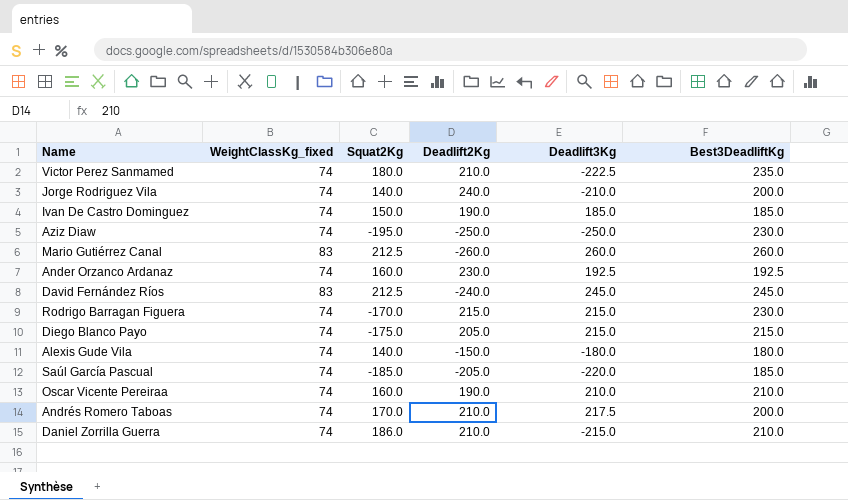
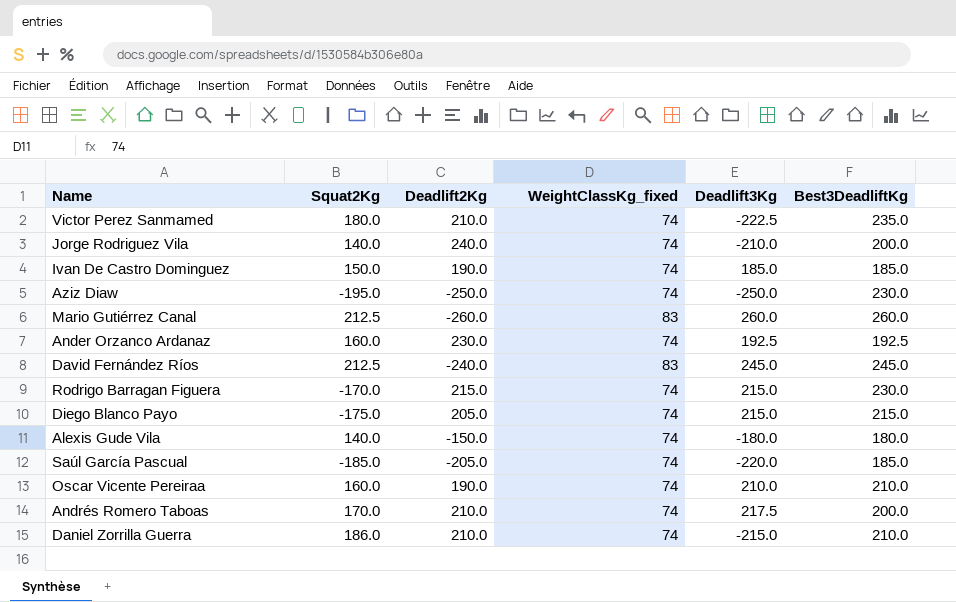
column WeightClassKg_fixed | position: 2 -> 4

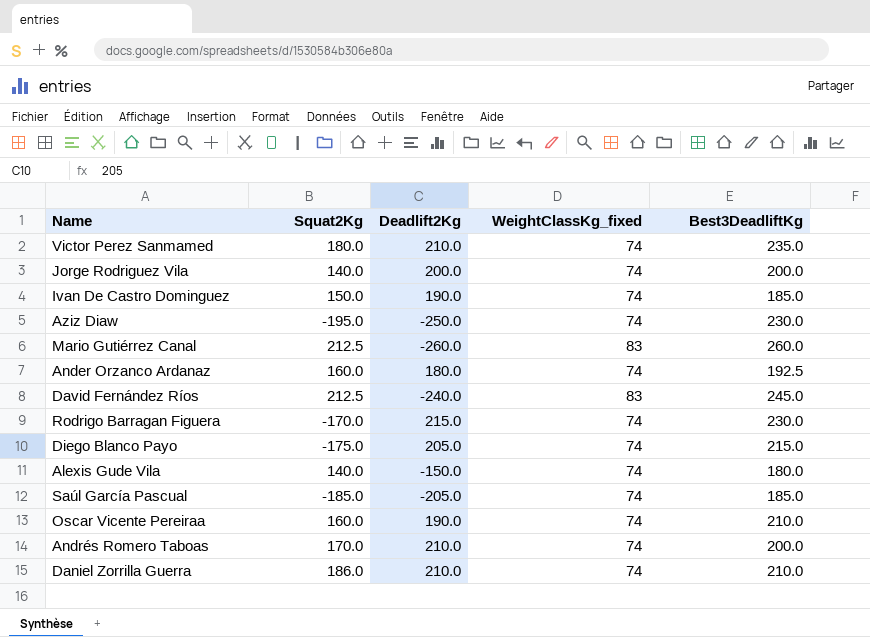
column Deadlift3Kg | position: 5 -> none
Jorge Rodriguez Vila | Deadlift2Kg: 240.0 -> 200.0
Ander Orzanco Ardanaz | Deadlift2Kg: 230.0 -> 180.0

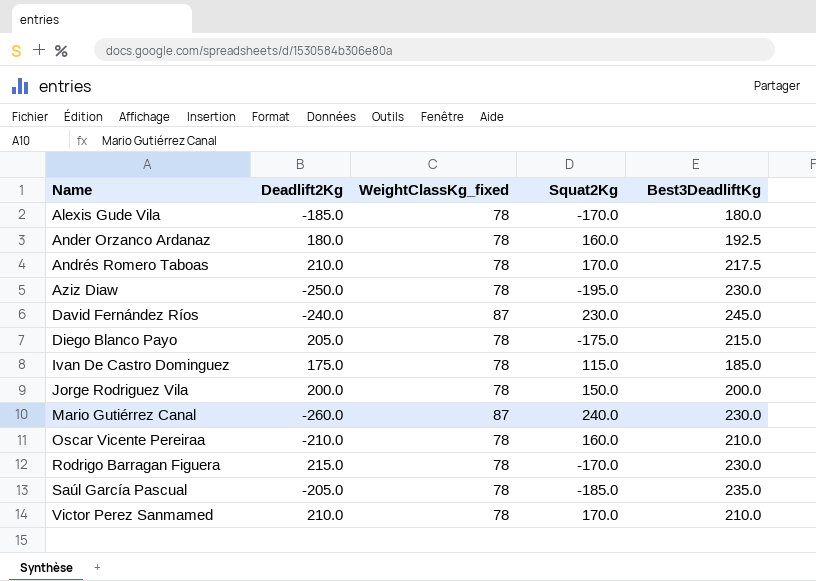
row order: none -> Name ascending
column Squat2Kg | position: 2 -> 4
row Daniel Zorrilla Guerra: 186.0 | 210.0 | 74 | 210.0 -> none
Alexis Gude Vila | Deadlift2Kg: -150.0 -> -185.0
Alexis Gude Vila | WeightClassKg_fixed: 74 -> 78
Alexis Gude Vila | Squat2Kg: 140.0 -> -170.0
Ander Orzanco Ardanaz | WeightClassKg_fixed: 74 -> 78
Andrés Romero Taboas | WeightClassKg_fixed: 74 -> 78
Andrés Romero Taboas | Best3DeadliftKg: 200.0 -> 217.5
Aziz Diaw | WeightClassKg_fixed: 74 -> 78
David Fernández Ríos | WeightClassKg_fixed: 83 -> 87
David Fernández Ríos | Squat2Kg: 212.5 -> 230.0
Diego Blanco Payo | WeightClassKg_fixed: 74 -> 78
Ivan De Castro Dominguez | Deadlift2Kg: 190.0 -> 175.0
Ivan De Castro Dominguez | WeightClassKg_fixed: 74 -> 78
Ivan De Castro Dominguez | Squat2Kg: 150.0 -> 115.0
Jorge Rodriguez Vila | WeightClassKg_fixed: 74 -> 78
Jorge Rodriguez Vila | Squat2Kg: 140.0 -> 150.0
Mario Gutiérrez Canal | WeightClassKg_fixed: 83 -> 87
Mario Gutiérrez Canal | Squat2Kg: 212.5 -> 240.0
Mario Gutiérrez Canal | Best3DeadliftKg: 260.0 -> 230.0
Oscar Vicente Pereiraa | Deadlift2Kg: 190.0 -> -210.0
Oscar Vicente Pereiraa | WeightClassKg_fixed: 74 -> 78
Rodrigo Barragan Figuera | WeightClassKg_fixed: 74 -> 78
Saúl García Pascual | WeightClassKg_fixed: 74 -> 78
Saúl García Pascual | Best3DeadliftKg: 185.0 -> 235.0
Victor Perez Sanmamed | WeightClassKg_fixed: 74 -> 78
Victor Perez Sanmamed | Squat2Kg: 180.0 -> 170.0
Victor Perez Sanmamed | Best3DeadliftKg: 235.0 -> 210.0

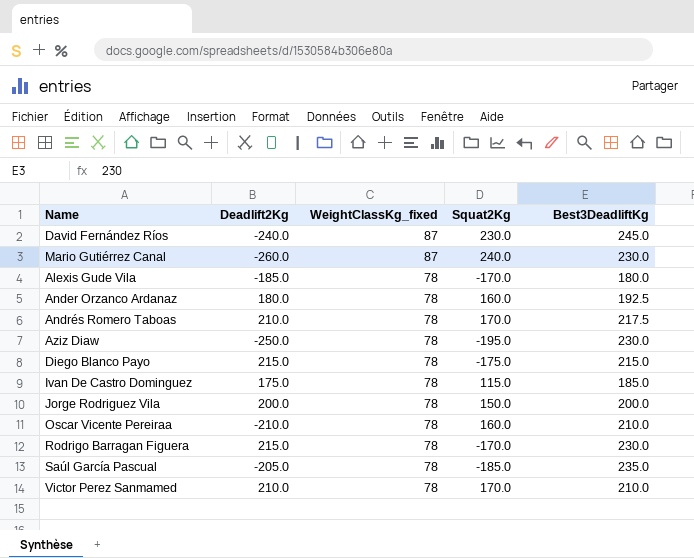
row order: Name ascending -> WeightClassKg_fixed descending
Diego Blanco Payo | Deadlift2Kg: 205.0 -> 215.0

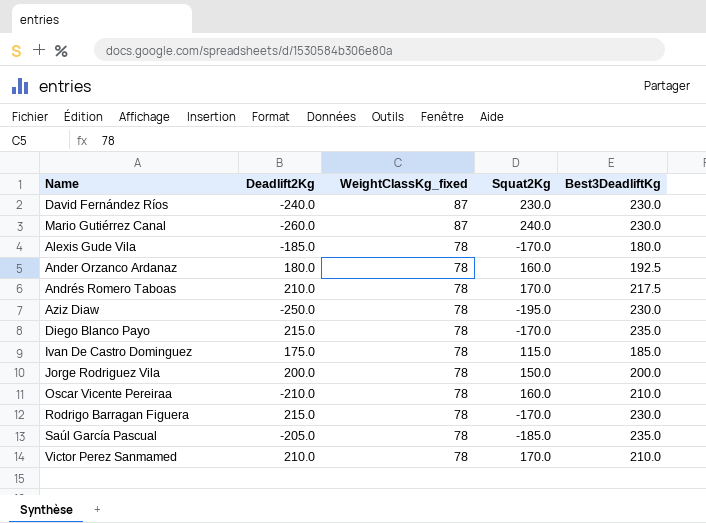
David Fernández Ríos | Best3DeadliftKg: 245.0 -> 230.0
Diego Blanco Payo | Squat2Kg: -175.0 -> -170.0
Diego Blanco Payo | Best3DeadliftKg: 215.0 -> 235.0

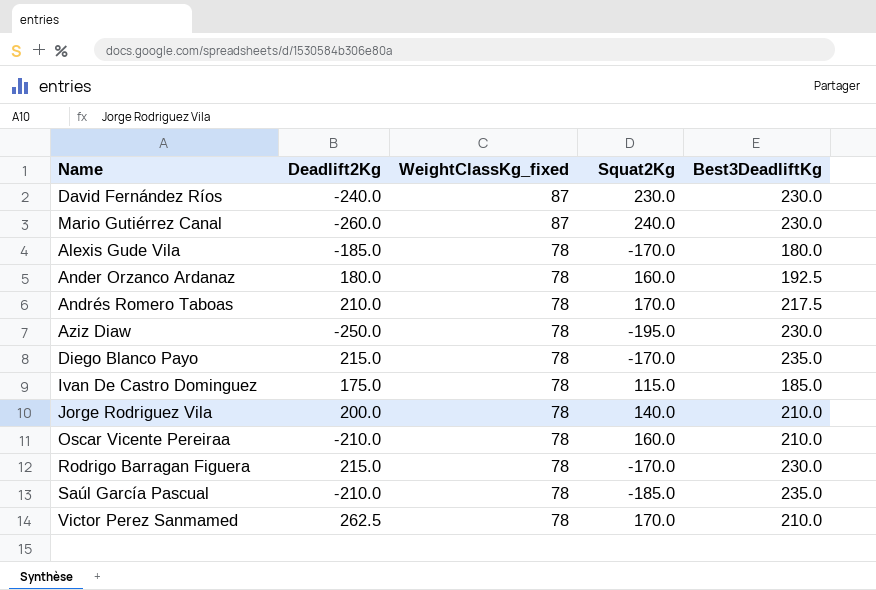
Jorge Rodriguez Vila | Squat2Kg: 150.0 -> 140.0
Jorge Rodriguez Vila | Best3DeadliftKg: 200.0 -> 210.0
Saúl García Pascual | Deadlift2Kg: -205.0 -> -210.0
Victor Perez Sanmamed | Deadlift2Kg: 210.0 -> 262.5

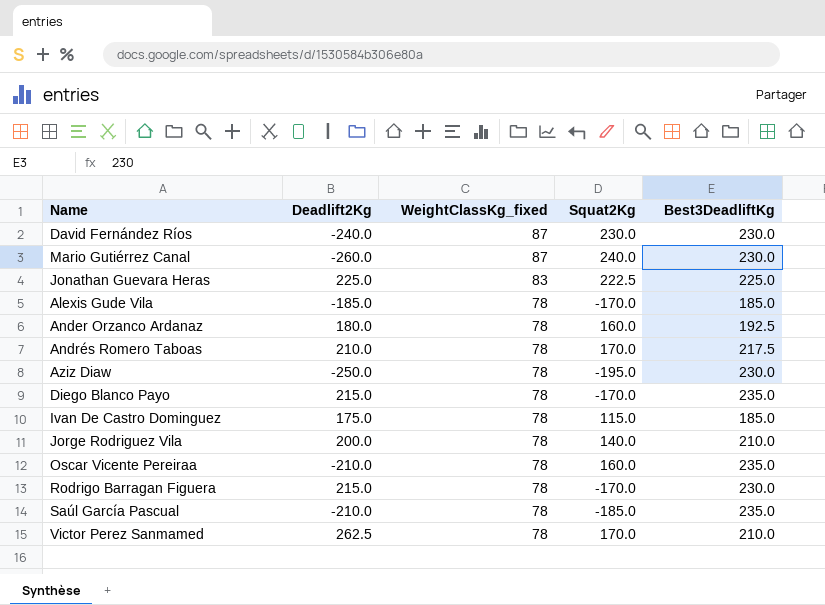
row Jonathan Guevara Heras: none -> 225.0 | 83 | 222.5 | 225.0
Alexis Gude Vila | Best3DeadliftKg: 180.0 -> 185.0
Oscar Vicente Pereiraa | Best3DeadliftKg: 210.0 -> 235.0

